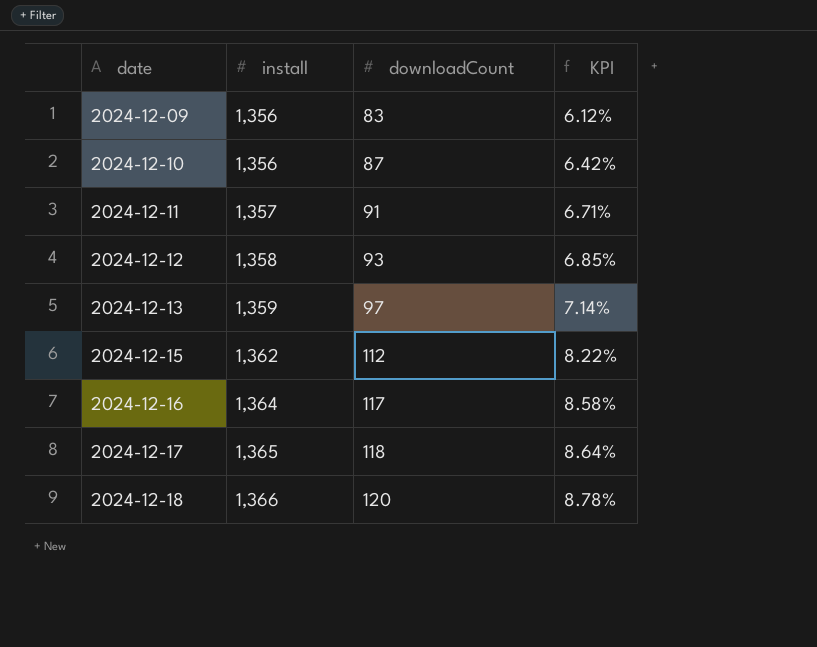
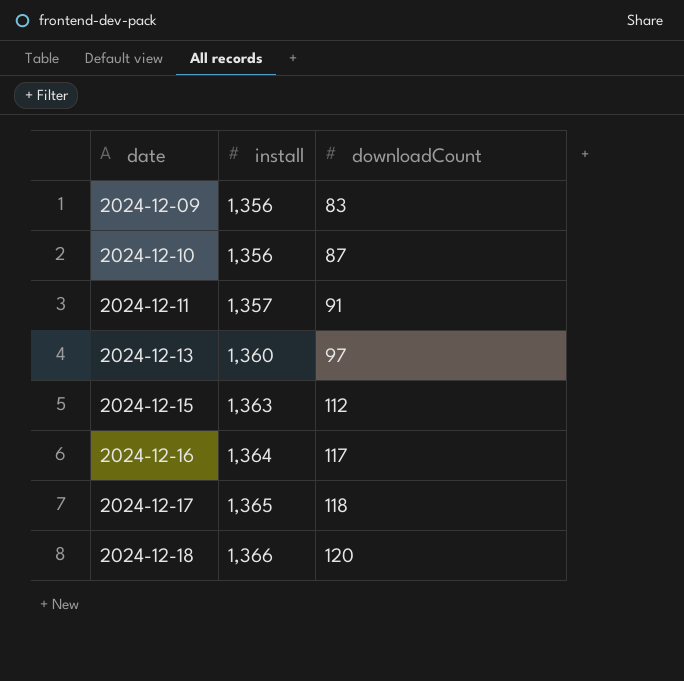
column KPI | formula: [downloadCount] / [install] -> none
row 2024-12-12: 1,358 | 93 | 6.85% -> none
2024-12-13 | install: 1,359 -> 1,360
2024-12-15 | install: 1,362 -> 1,363

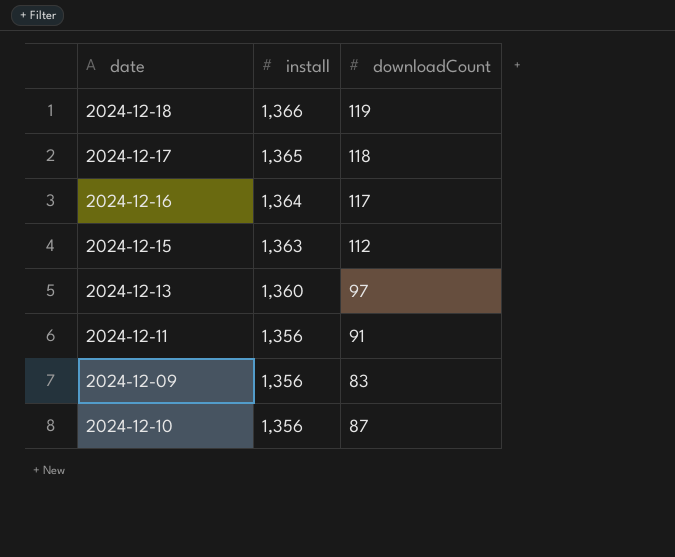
row order: date ascending -> install descending
2024-12-18 | downloadCount: 120 -> 119
2024-12-11 | install: 1,357 -> 1,356

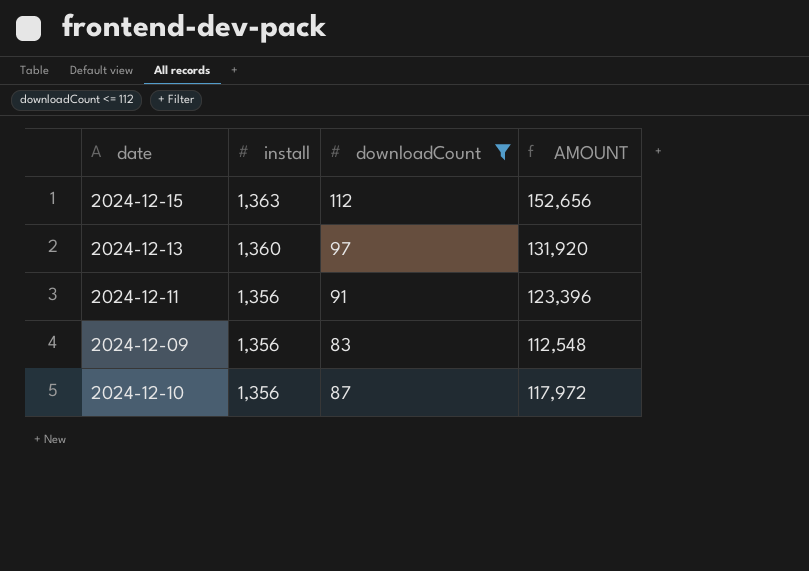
filter: none -> downloadCount <= 112
column AMOUNT | formula: none -> [install] * [downloadCount]

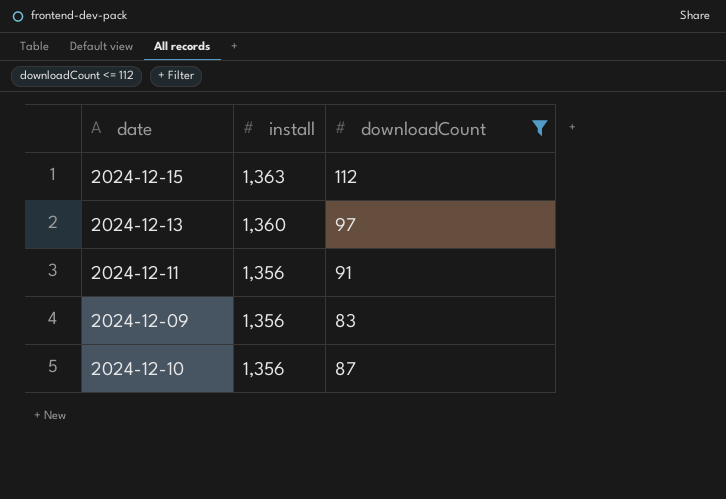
column AMOUNT | formula: [install] * [downloadCount] -> none

